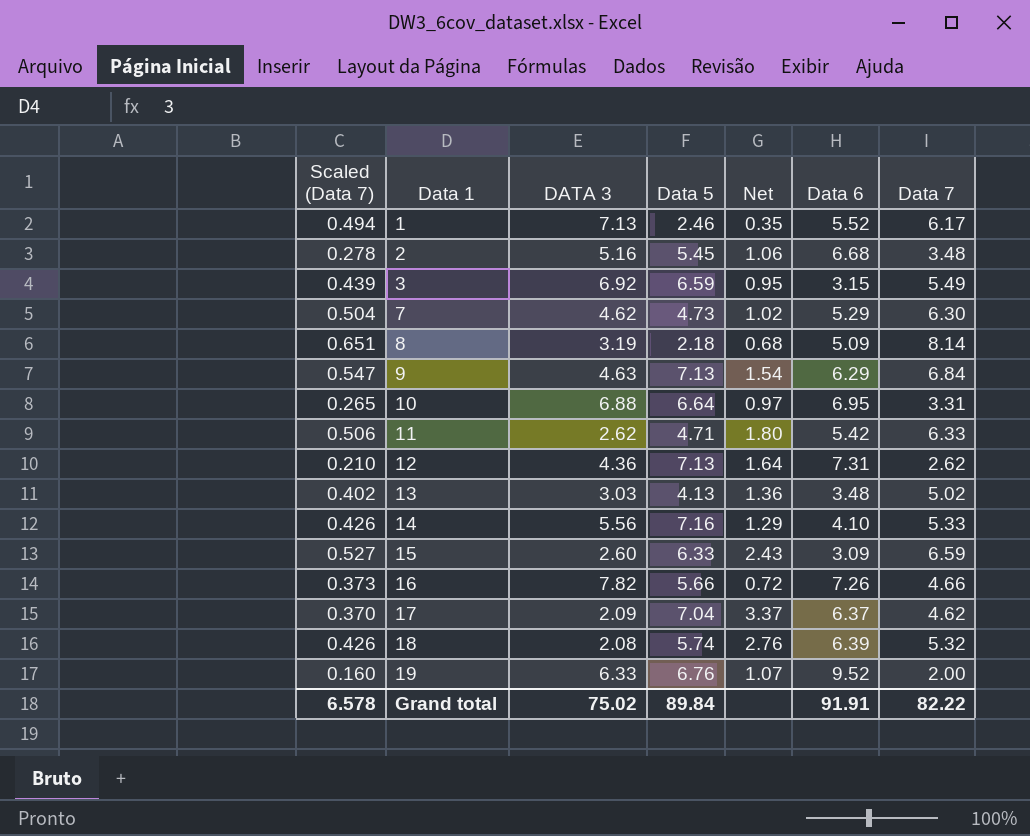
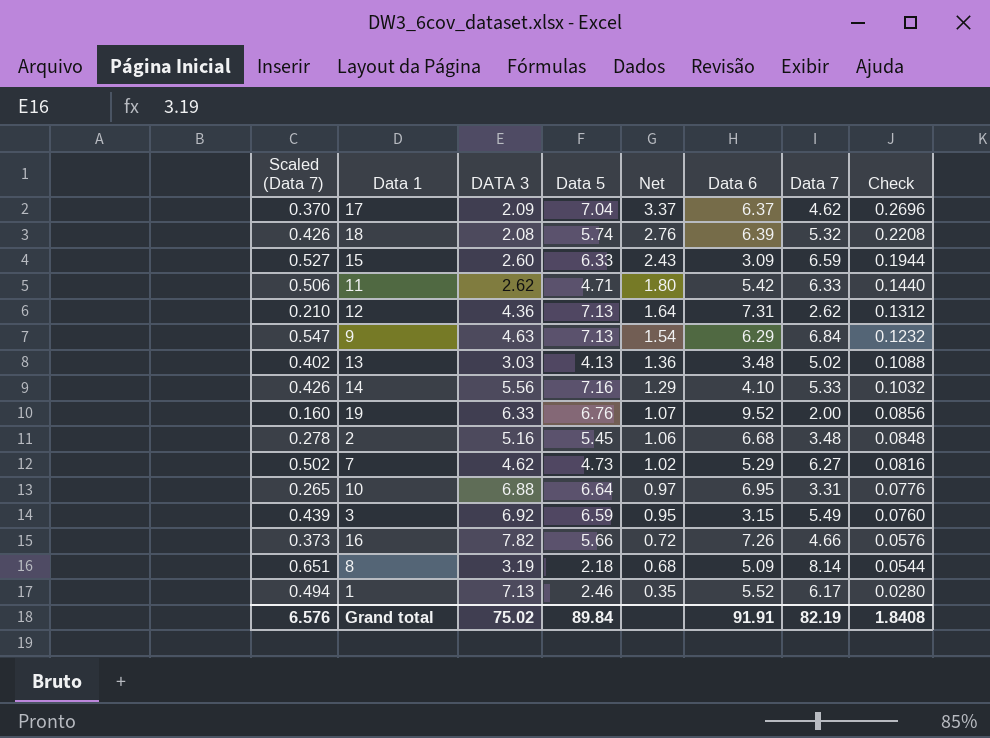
row order: Data 1 ascending -> Net descending
column Check | formula: none -> [Net] * 0.08
7 | Scaled (Data 7): 0.504 -> 0.502
7 | Data 7: 6.30 -> 6.27
Grand total | Scaled (Data 7): 6.578 -> 6.576
Grand total | Data 7: 82.22 -> 82.19

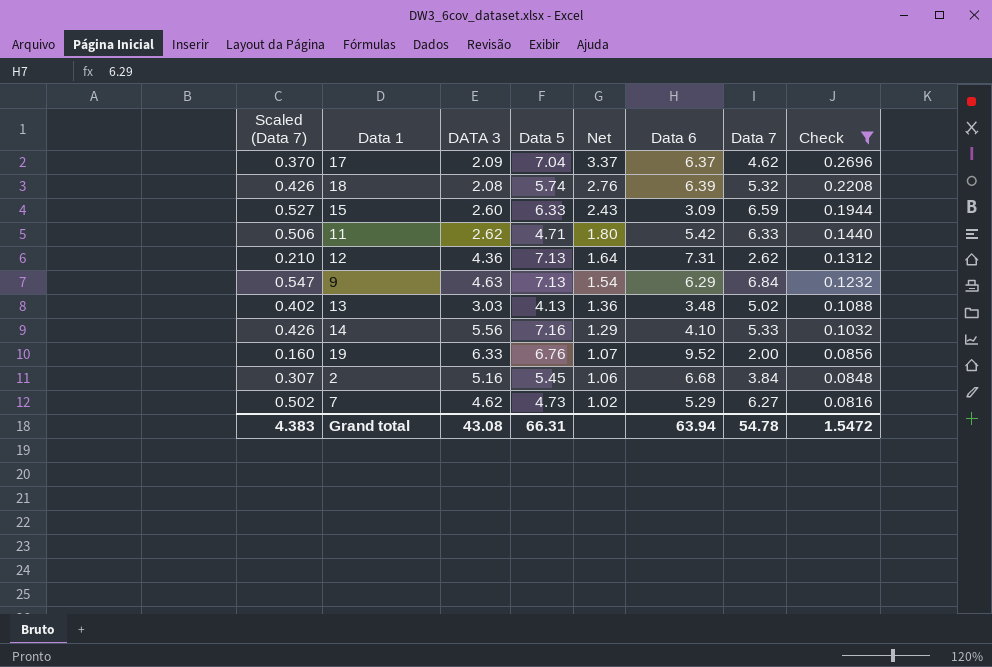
filter: none -> Check >= 0.0816
2 | Scaled (Data 7): 0.278 -> 0.307
2 | Data 7: 3.48 -> 3.84
Grand total | Scaled (Data 7): 6.576 -> 4.383
Grand total | DATA 3: 75.02 -> 43.08
Grand total | Data 5: 89.84 -> 66.31
Grand total | Data 6: 91.91 -> 63.94
Grand total | Data 7: 82.19 -> 54.78
Grand total | Check: 1.8408 -> 1.5472

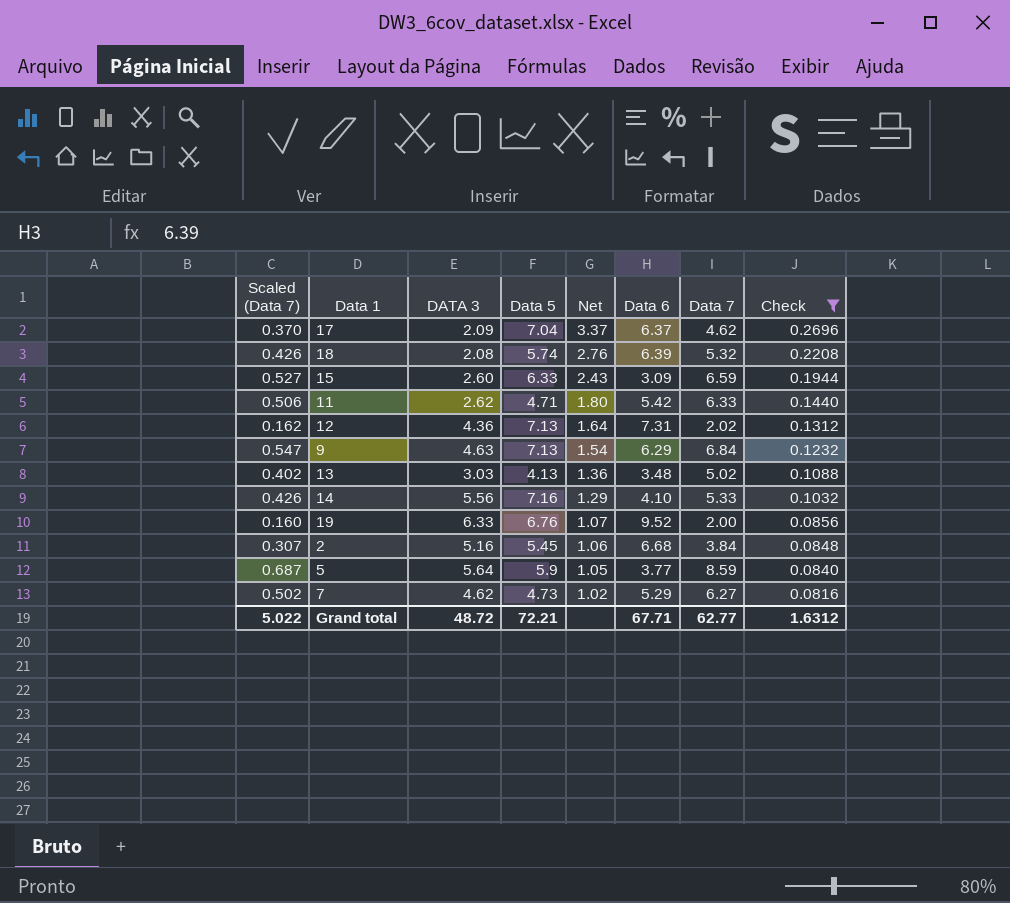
12 | Scaled (Data 7): 0.210 -> 0.162
12 | Data 7: 2.62 -> 2.02
row 5: none -> 0.687 | 5.64 | 5.9 | 1.05 | 3.77 | 8.59 | 0.0840
Grand total | Scaled (Data 7): 4.383 -> 5.022
Grand total | DATA 3: 43.08 -> 48.72
Grand total | Data 5: 66.31 -> 72.21
Grand total | Data 6: 63.94 -> 67.71
Grand total | Data 7: 54.78 -> 62.77
Grand total | Check: 1.5472 -> 1.6312

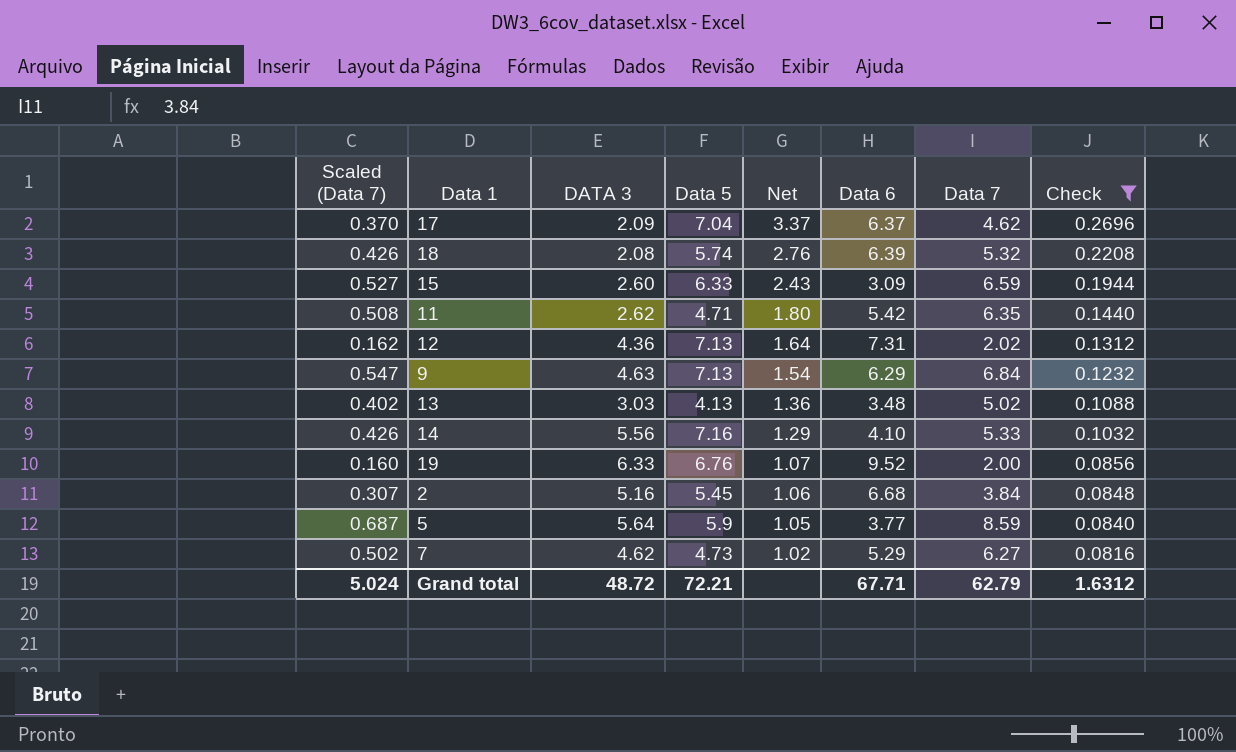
11 | Scaled (Data 7): 0.506 -> 0.508
11 | Data 7: 6.33 -> 6.35
Grand total | Scaled (Data 7): 5.022 -> 5.024
Grand total | Data 7: 62.77 -> 62.79

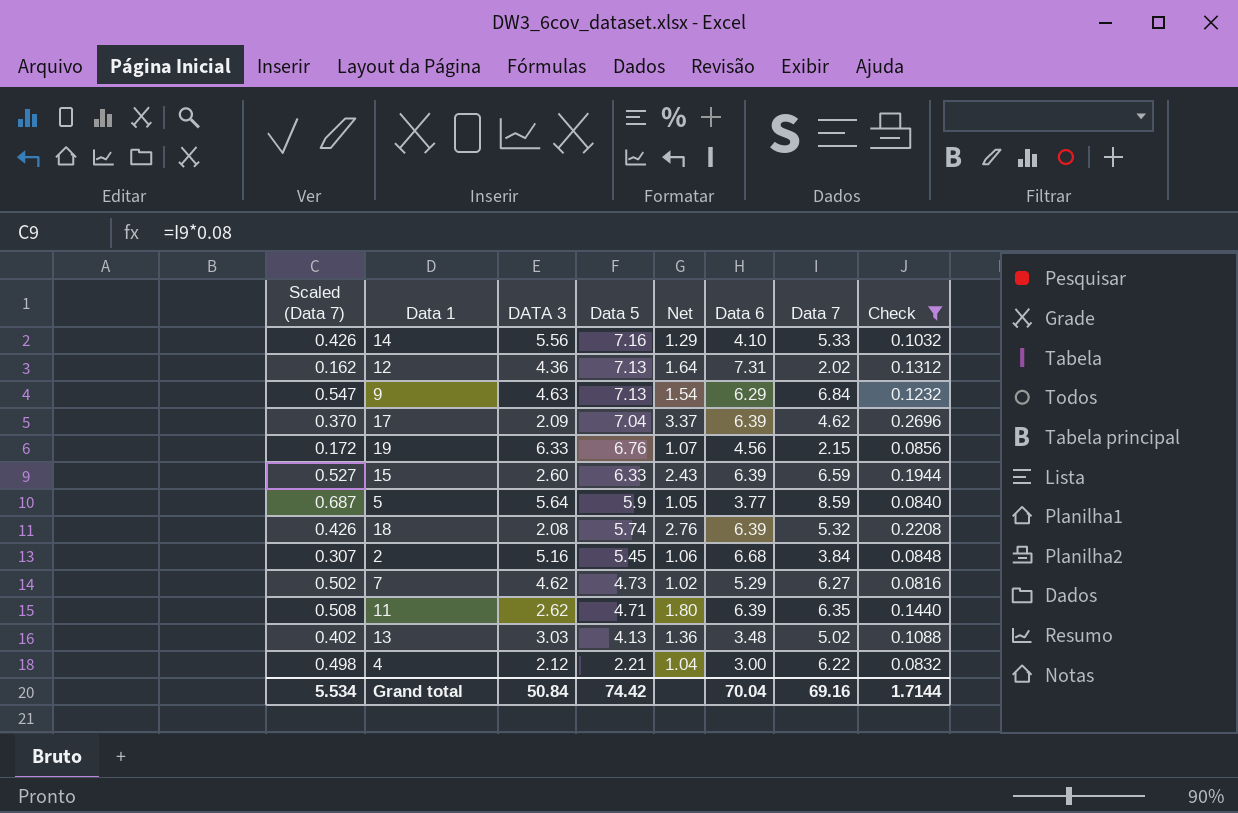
row order: Net descending -> Data 5 descending
17 | Data 6: 6.37 -> 6.39
19 | Scaled (Data 7): 0.160 -> 0.172
19 | Data 6: 9.52 -> 4.56
19 | Data 7: 2.00 -> 2.15
15 | Data 6: 3.09 -> 6.39
11 | Data 6: 5.42 -> 6.39
row 4: none -> 0.498 | 2.12 | 2.21 | 1.04 | 3.00 | 6.22 | 0.0832
Grand total | Scaled (Data 7): 5.024 -> 5.534
Grand total | DATA 3: 48.72 -> 50.84
Grand total | Data 5: 72.21 -> 74.42
Grand total | Data 6: 67.71 -> 70.04
Grand total | Data 7: 62.79 -> 69.16
Grand total | Check: 1.6312 -> 1.7144

